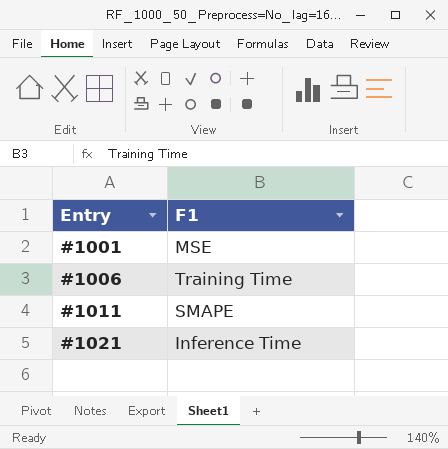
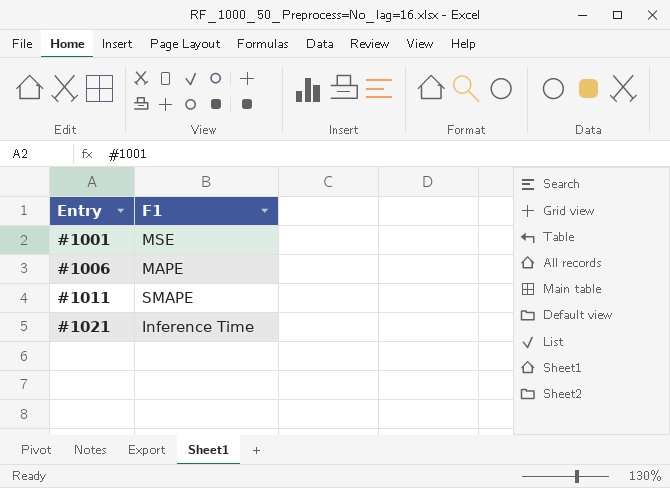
#1006 | F1: Training Time -> MAPE

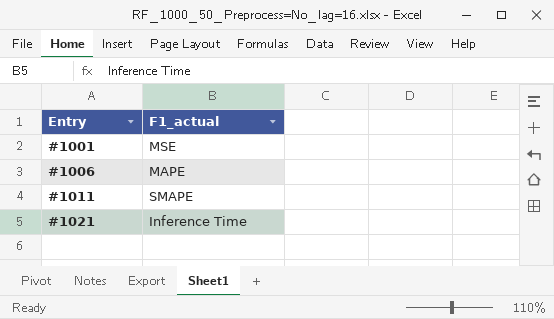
column name: F1 -> F1_actual

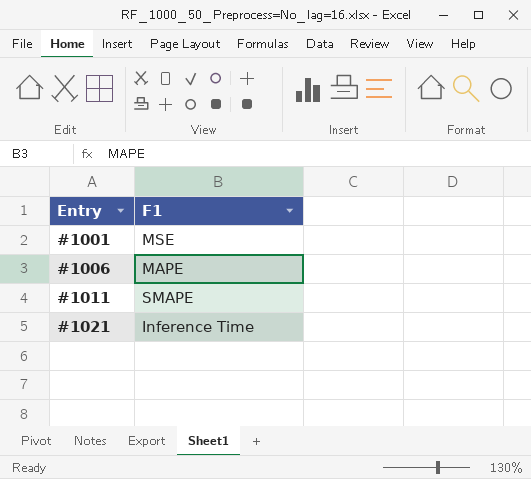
column name: F1_actual -> F1

